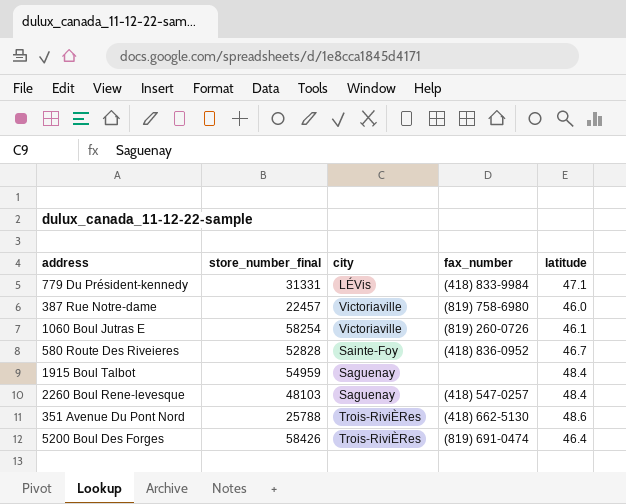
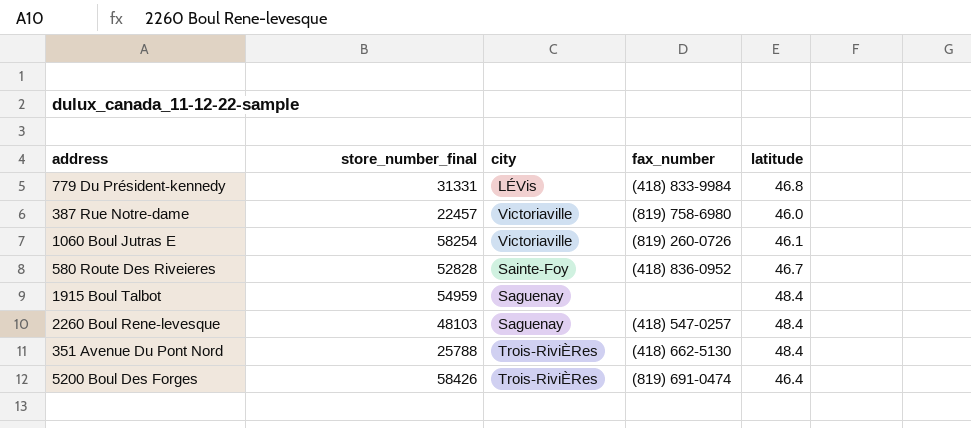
779 Du Président-kennedy | latitude: 47.1 -> 46.8
351 Avenue Du Pont Nord | latitude: 48.6 -> 48.4

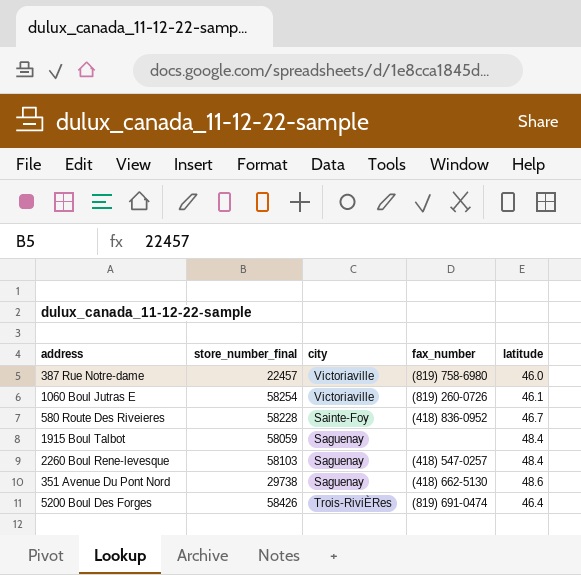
row 779 Du Président-kennedy: 31331 | LÉVis | (418) 833-9984 | 46.8 -> none
580 Route Des Riveieres | store_number_final: 52828 -> 58228
1915 Boul Talbot | store_number_final: 54959 -> 58059
2260 Boul Rene-levesque | store_number_final: 48103 -> 58103
351 Avenue Du Pont Nord | store_number_final: 25788 -> 29738
351 Avenue Du Pont Nord | city: Trois-RiviÈRes -> Saguenay
351 Avenue Du Pont Nord | latitude: 48.4 -> 48.6

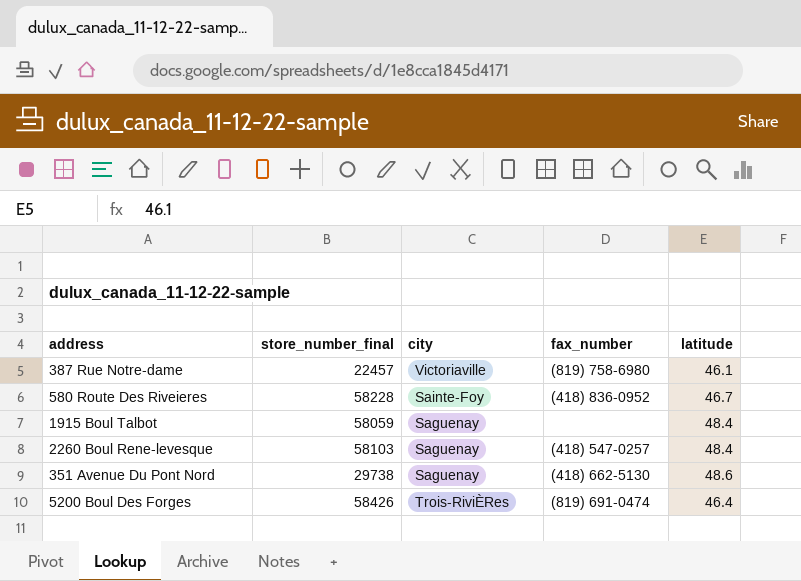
row 1060 Boul Jutras E: 58254 | Victoriaville | (819) 260-0726 | 46.1 -> none
387 Rue Notre-dame | latitude: 46.0 -> 46.1

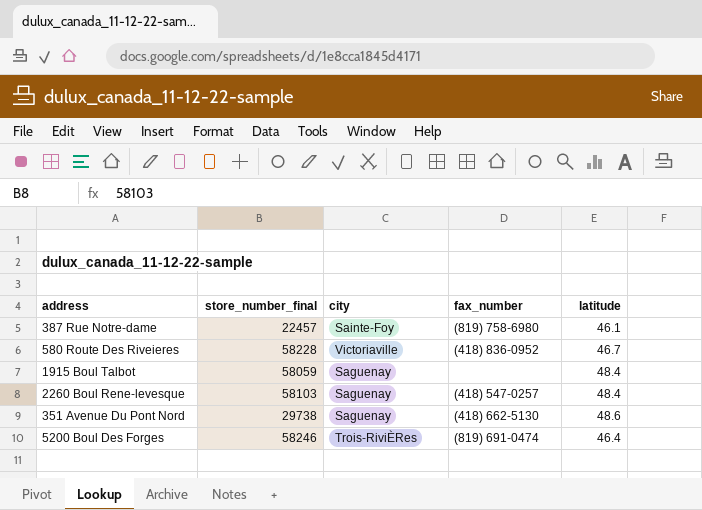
387 Rue Notre-dame | city: Victoriaville -> Sainte-Foy
580 Route Des Riveieres | city: Sainte-Foy -> Victoriaville
5200 Boul Des Forges | store_number_final: 58426 -> 58246

